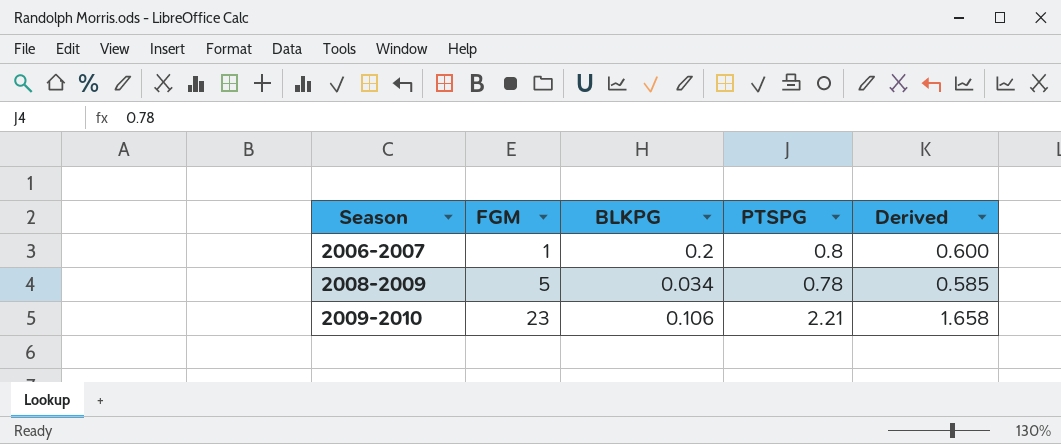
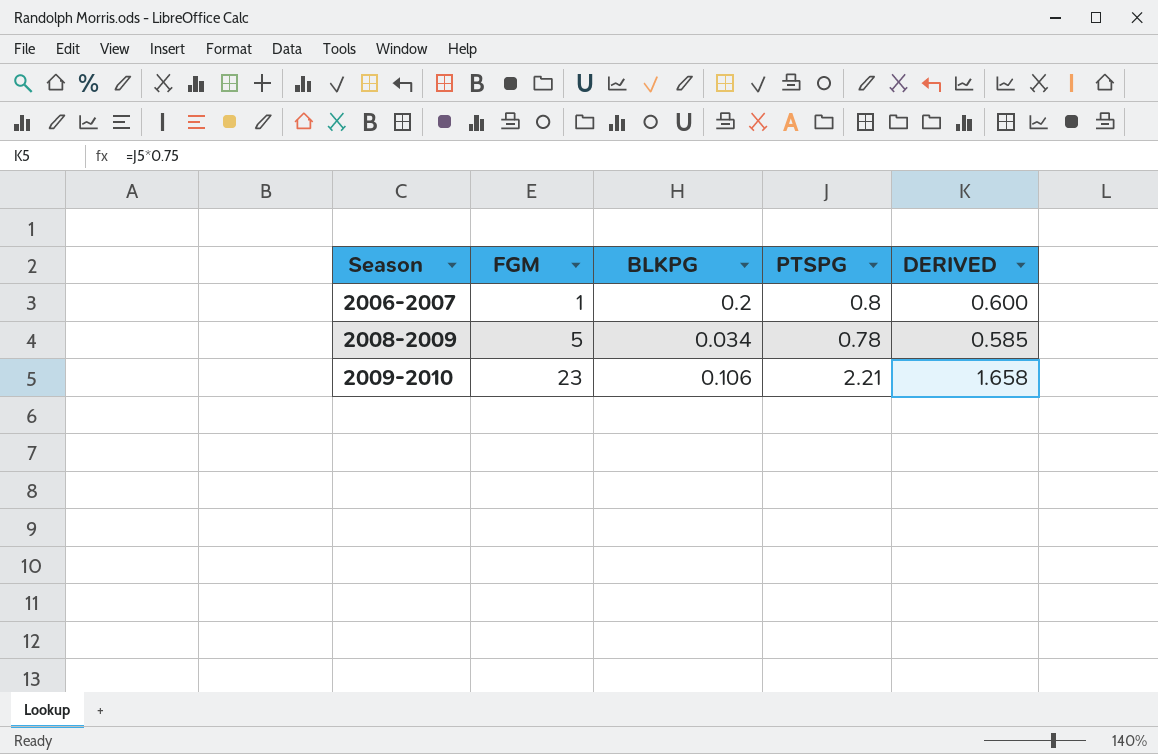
column name: Derived -> DERIVED

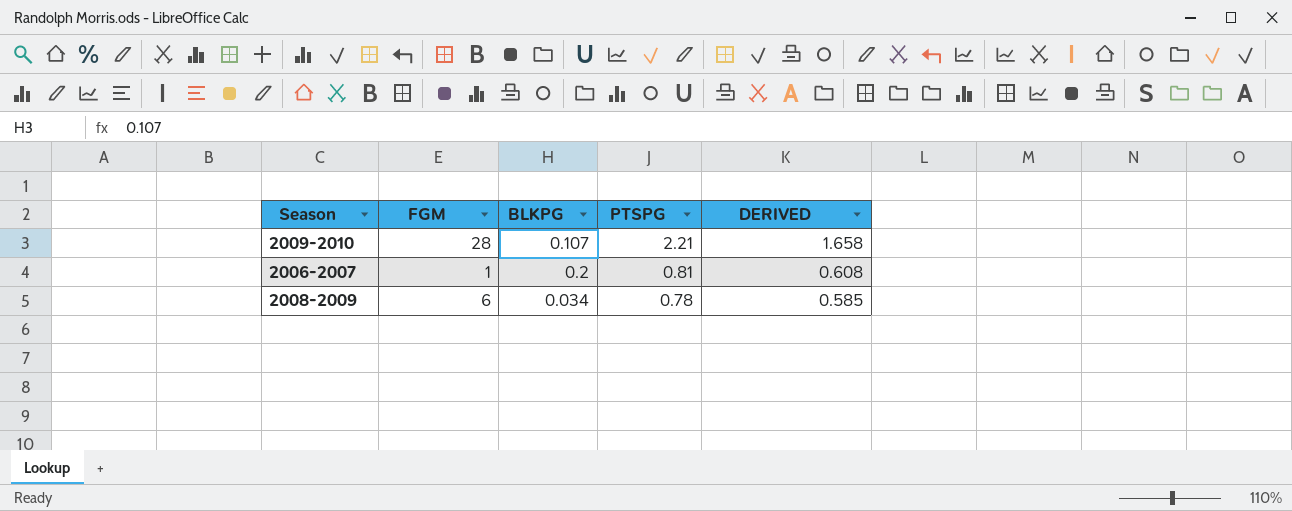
row order: Season ascending -> PTSPG descending
2009-2010 | FGM: 23 -> 28
2009-2010 | BLKPG: 0.106 -> 0.107
2006-2007 | PTSPG: 0.8 -> 0.81
2006-2007 | DERIVED: 0.600 -> 0.608
2008-2009 | FGM: 5 -> 6

